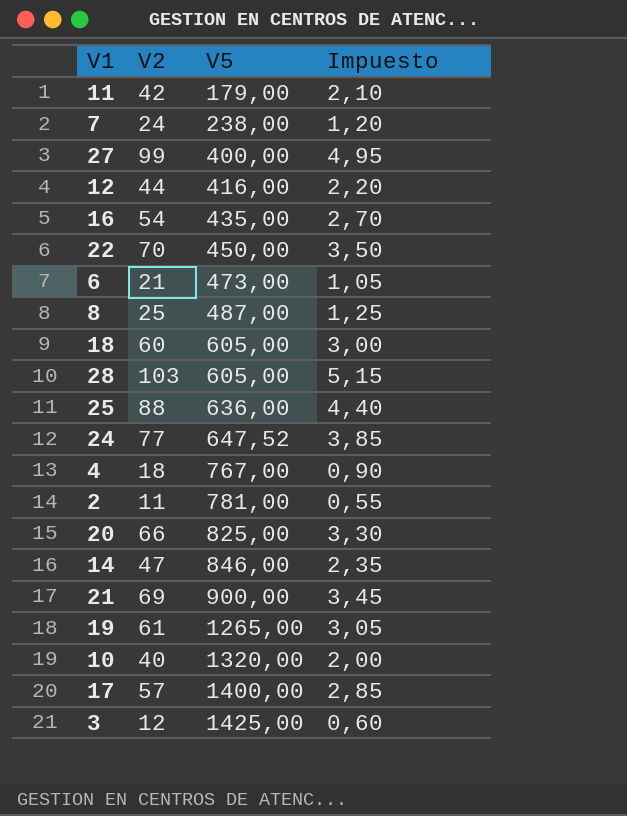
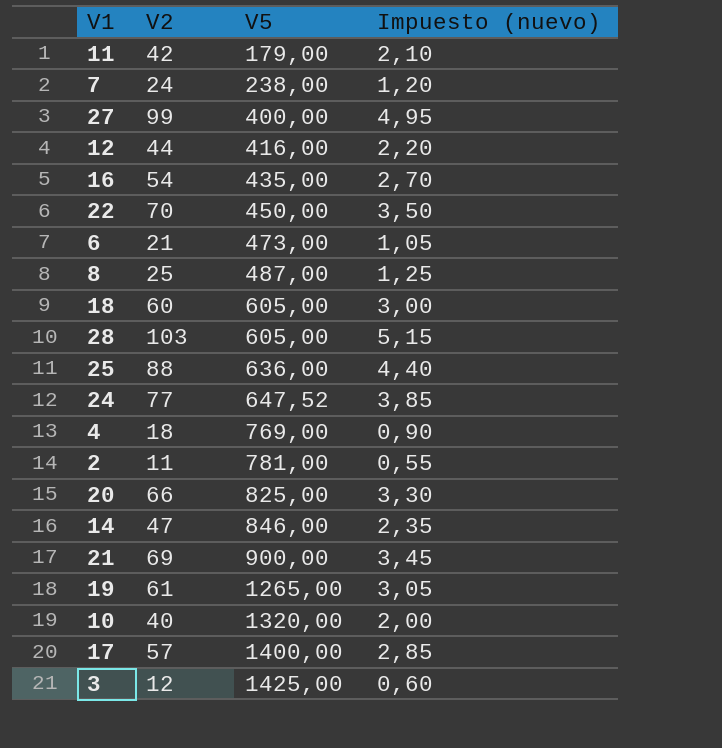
column name: Impuesto -> Impuesto (nuevo)
4 | V5: 767,00 -> 769,00

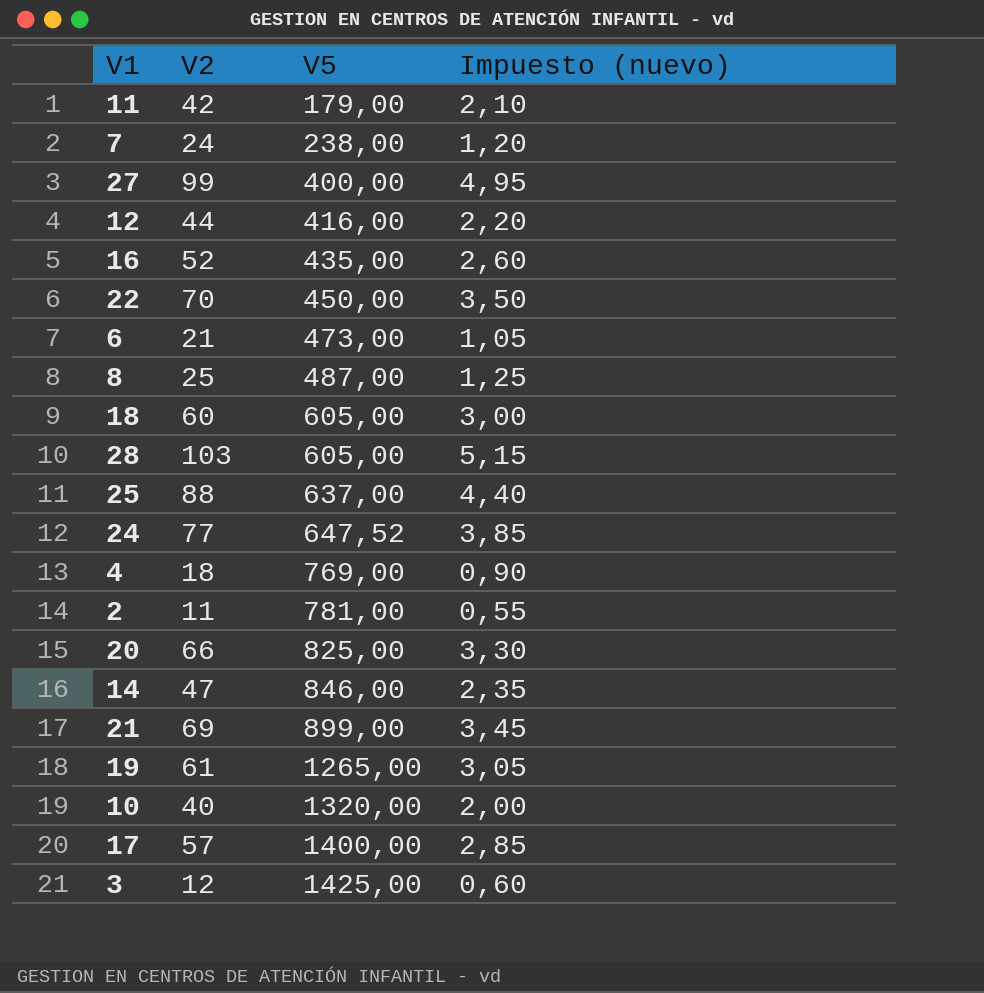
16 | V2: 54 -> 52
16 | Impuesto (nuevo): 2,70 -> 2,60
25 | V5: 636,00 -> 637,00
21 | V5: 900,00 -> 899,00

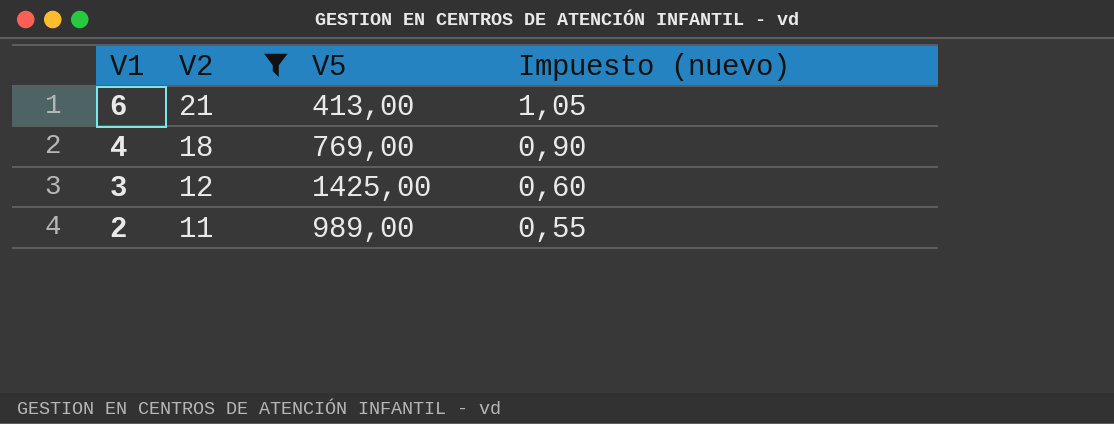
filter: none -> V2 <= 21
row order: V5 ascending -> V1 descending
6 | V5: 473,00 -> 413,00
2 | V5: 781,00 -> 989,00

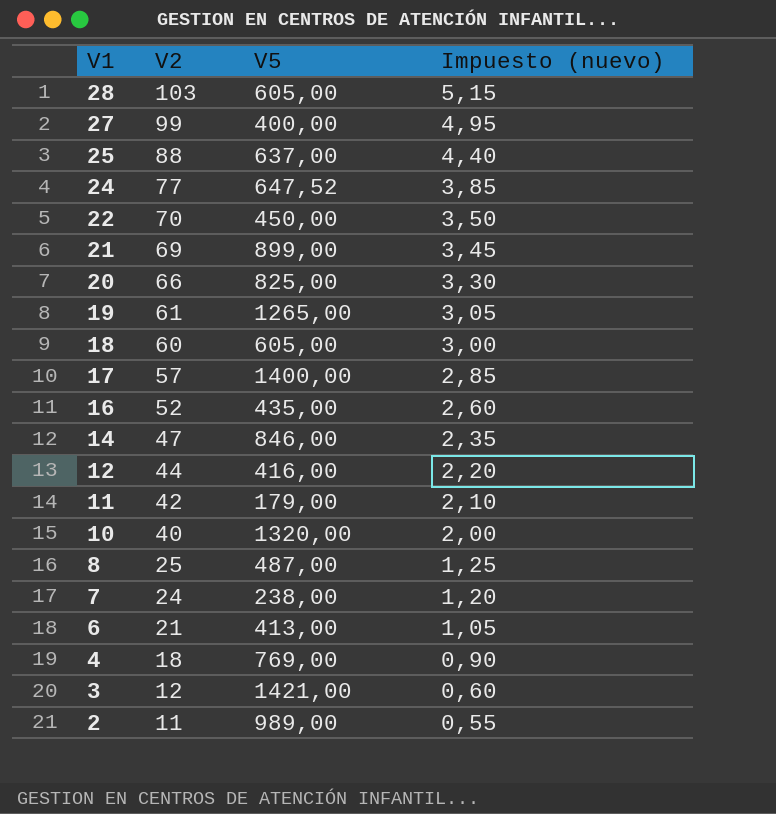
filter: V2 <= 21 -> none
3 | V5: 1425,00 -> 1421,00

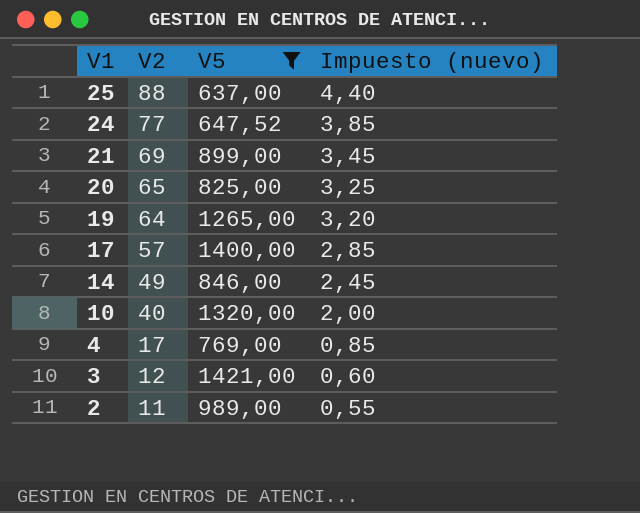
filter: none -> V5 >= 637,00
20 | V2: 66 -> 65
20 | Impuesto (nuevo): 3,30 -> 3,25
19 | V2: 61 -> 64
19 | Impuesto (nuevo): 3,05 -> 3,20
14 | V2: 47 -> 49
14 | Impuesto (nuevo): 2,35 -> 2,45
4 | V2: 18 -> 17
4 | Impuesto (nuevo): 0,90 -> 0,85

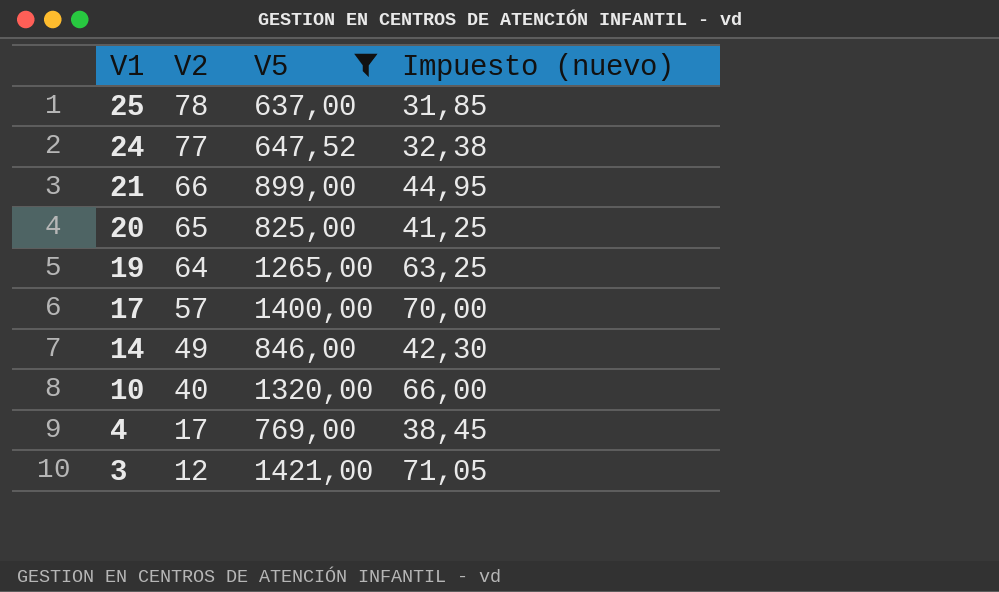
column Impuesto (nuevo) | formula: [V2] * 0,05 -> [V5] * 0,05
row 2: 11 | 989,00 | 0,55 -> none
25 | V2: 88 -> 78
21 | V2: 69 -> 66

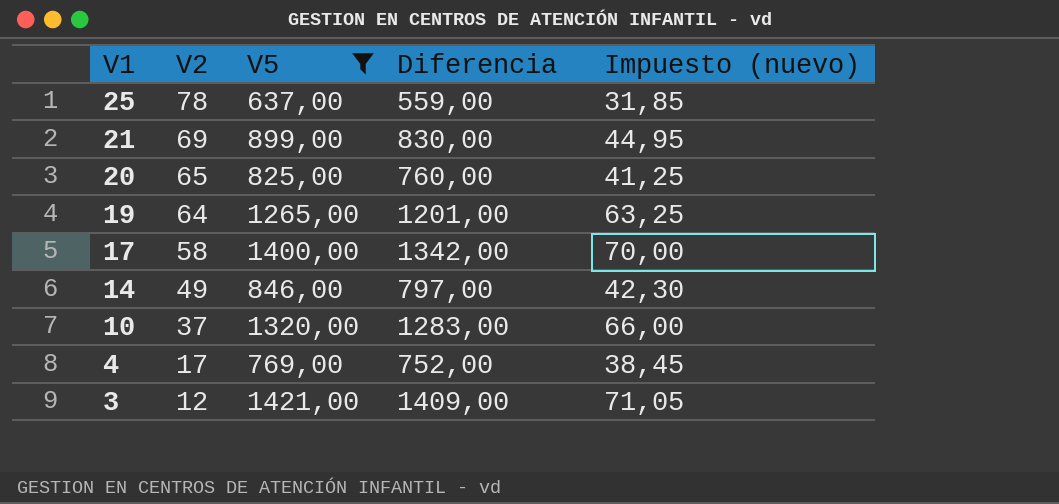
column Diferencia | formula: none -> [V5] - [V2]
row 24: 77 | 647,52 | 32,38 -> none
21 | V2: 66 -> 69
17 | V2: 57 -> 58
10 | V2: 40 -> 37

